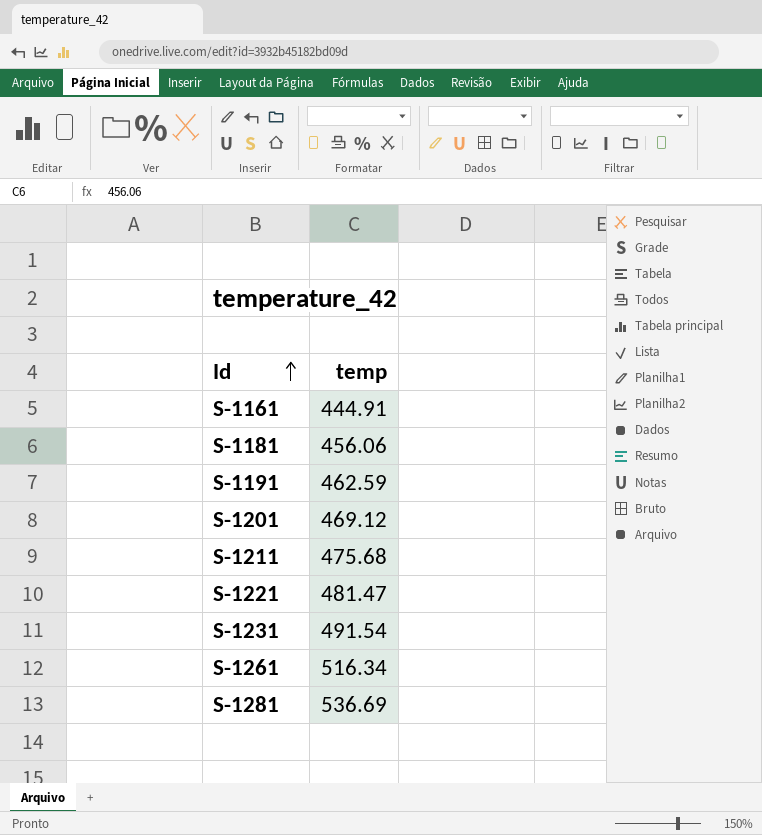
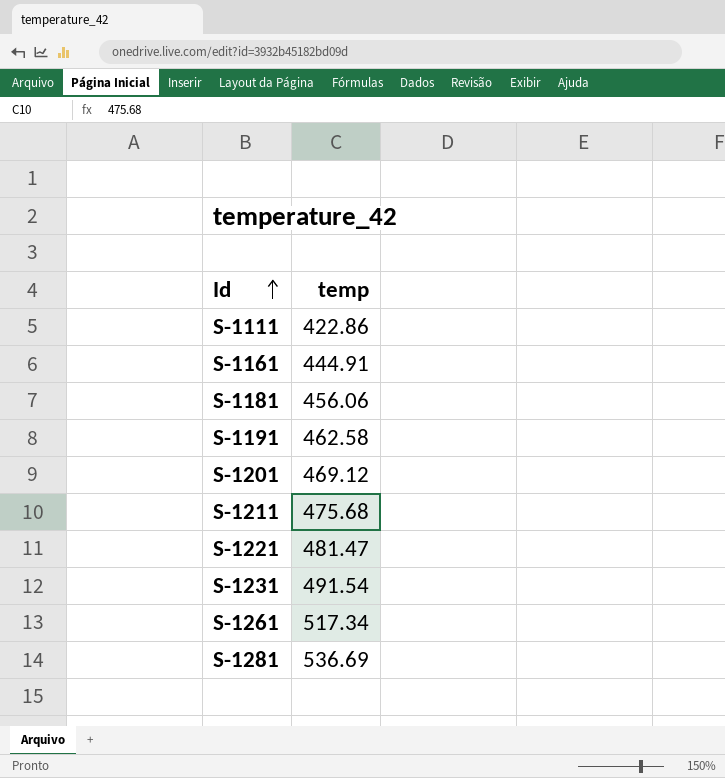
row S-1111: none -> 422.86
S-1191 | temp: 462.59 -> 462.58
S-1261 | temp: 516.34 -> 517.34

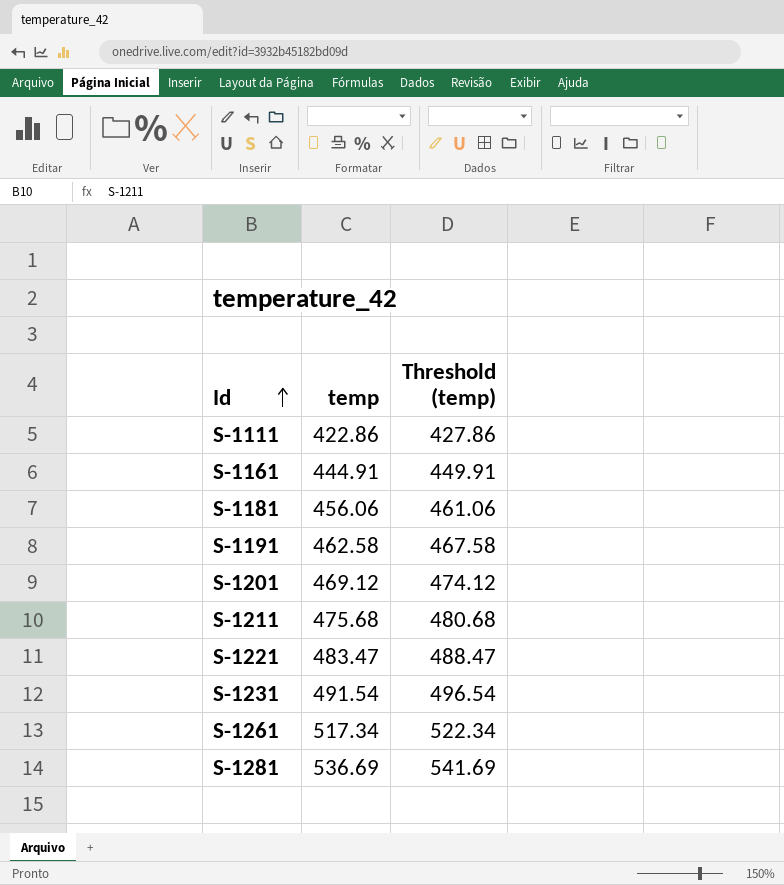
column Threshold (temp) | formula: none -> [temp] + 5
S-1221 | temp: 481.47 -> 483.47

